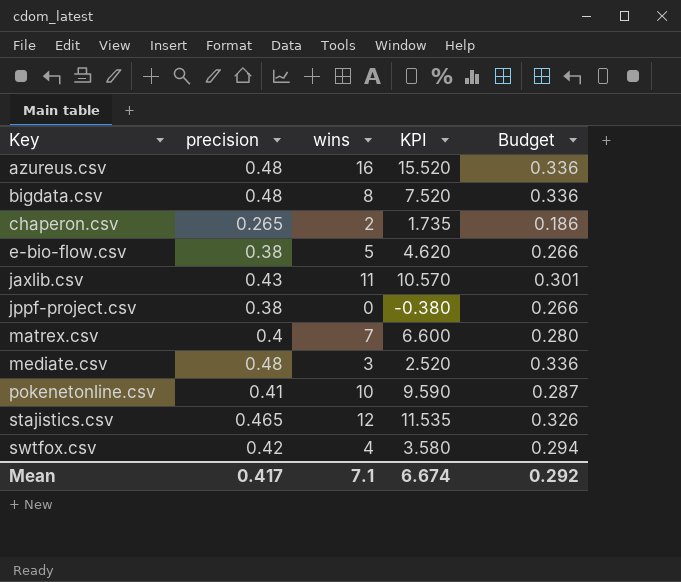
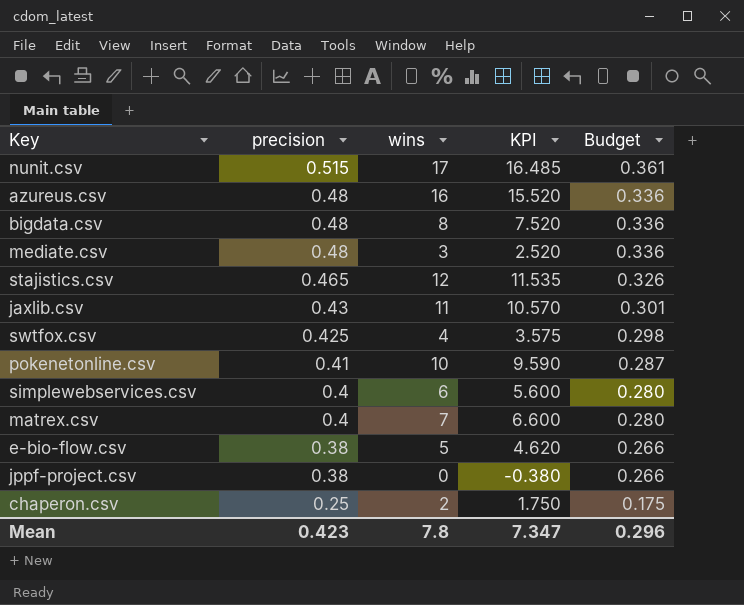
row order: Key ascending -> precision descending
row nunit.csv: none -> 0.515 | 17 | 16.485 | 0.361
swtfox.csv | precision: 0.42 -> 0.425
swtfox.csv | KPI: 3.580 -> 3.575
swtfox.csv | Budget: 0.294 -> 0.298
row simplewebservices.csv: none -> 0.4 | 6 | 5.600 | 0.280
chaperon.csv | precision: 0.265 -> 0.25
chaperon.csv | KPI: 1.735 -> 1.750
chaperon.csv | Budget: 0.186 -> 0.175
Mean | precision: 0.417 -> 0.423
Mean | wins: 7.1 -> 7.8
Mean | KPI: 6.674 -> 7.347
Mean | Budget: 0.292 -> 0.296

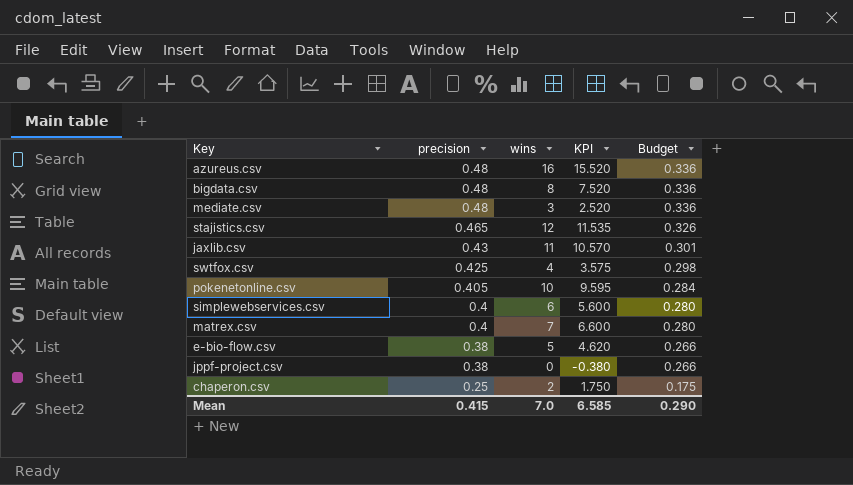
row nunit.csv: 0.515 | 17 | 16.485 | 0.361 -> none
pokenetonline.csv | precision: 0.41 -> 0.405
pokenetonline.csv | KPI: 9.590 -> 9.595
pokenetonline.csv | Budget: 0.287 -> 0.284
Mean | precision: 0.423 -> 0.415
Mean | wins: 7.8 -> 7.0
Mean | KPI: 7.347 -> 6.585
Mean | Budget: 0.296 -> 0.290

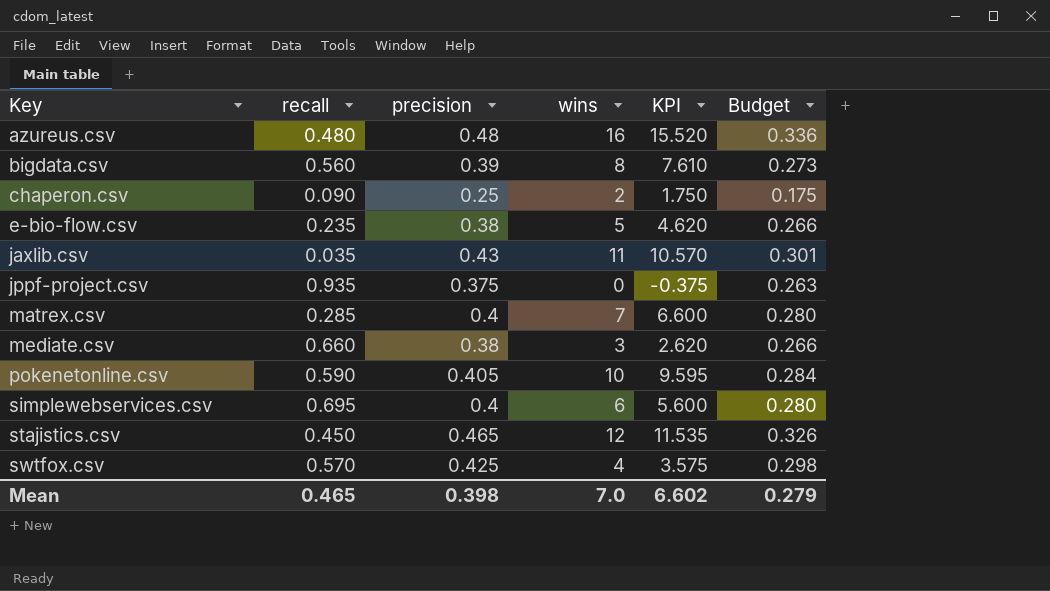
row order: precision descending -> Key ascending
column recall | position: none -> 2
bigdata.csv | precision: 0.48 -> 0.39
bigdata.csv | KPI: 7.520 -> 7.610
bigdata.csv | Budget: 0.336 -> 0.273
jppf-project.csv | precision: 0.38 -> 0.375
jppf-project.csv | KPI: -0.380 -> -0.375
jppf-project.csv | Budget: 0.266 -> 0.263
mediate.csv | precision: 0.48 -> 0.38
mediate.csv | KPI: 2.520 -> 2.620
mediate.csv | Budget: 0.336 -> 0.266
Mean | precision: 0.415 -> 0.398
Mean | KPI: 6.585 -> 6.602
Mean | Budget: 0.290 -> 0.279

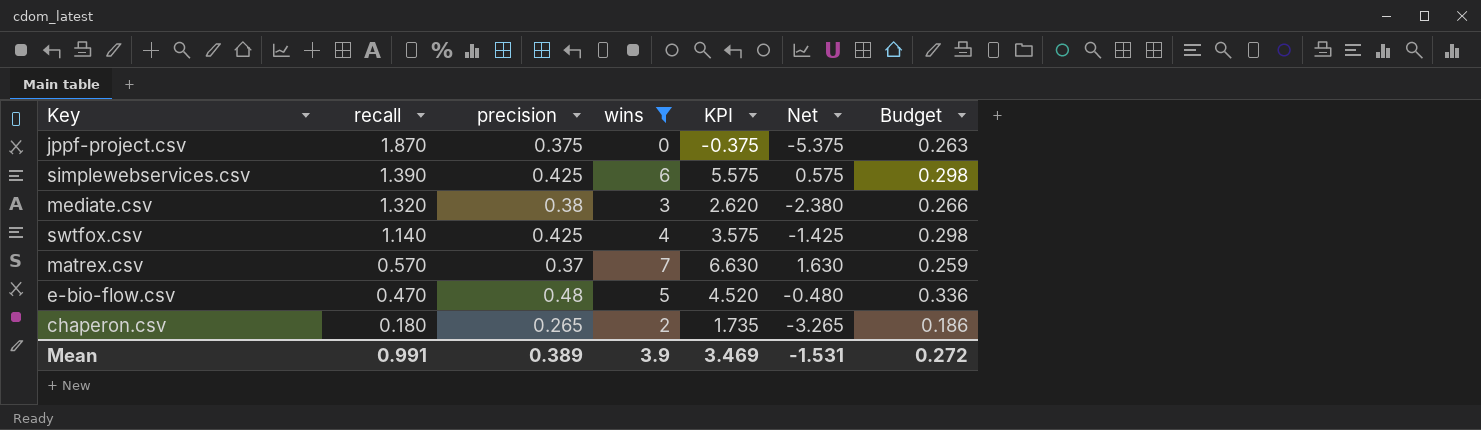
filter: none -> wins <= 7
row order: Key ascending -> recall descending
column Net | formula: none -> [KPI] - 5
jppf-project.csv | recall: 0.935 -> 1.870
simplewebservices.csv | recall: 0.695 -> 1.390
simplewebservices.csv | precision: 0.4 -> 0.425
simplewebservices.csv | KPI: 5.600 -> 5.575
simplewebservices.csv | Budget: 0.280 -> 0.298
mediate.csv | recall: 0.660 -> 1.320
swtfox.csv | recall: 0.570 -> 1.140
matrex.csv | recall: 0.285 -> 0.570
matrex.csv | precision: 0.4 -> 0.37
matrex.csv | KPI: 6.600 -> 6.630
matrex.csv | Budget: 0.280 -> 0.259
e-bio-flow.csv | recall: 0.235 -> 0.470
e-bio-flow.csv | precision: 0.38 -> 0.48
e-bio-flow.csv | KPI: 4.620 -> 4.520
e-bio-flow.csv | Budget: 0.266 -> 0.336
chaperon.csv | recall: 0.090 -> 0.180
chaperon.csv | precision: 0.25 -> 0.265
chaperon.csv | KPI: 1.750 -> 1.735
chaperon.csv | Budget: 0.175 -> 0.186
Mean | recall: 0.465 -> 0.991
Mean | precision: 0.398 -> 0.389
Mean | wins: 7.0 -> 3.9
Mean | KPI: 6.602 -> 3.469
Mean | Budget: 0.279 -> 0.272

